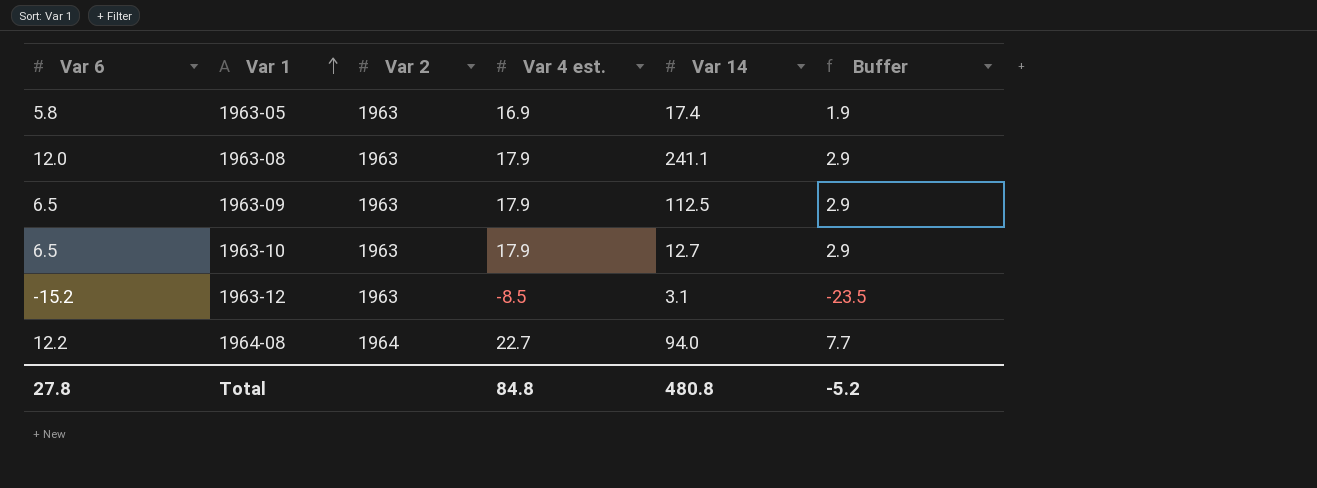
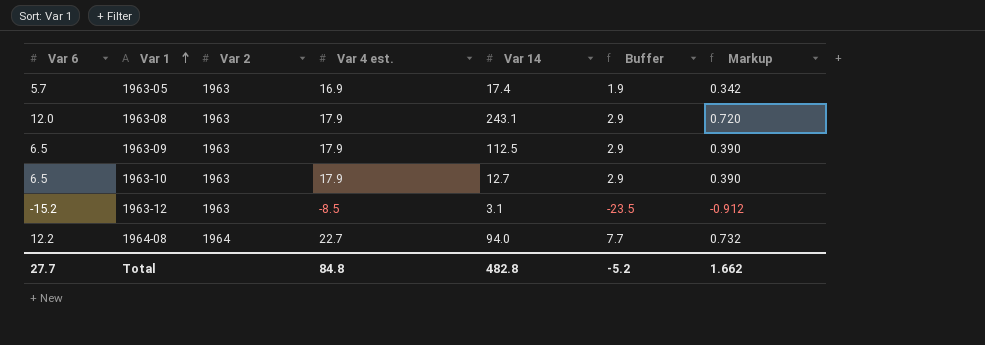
column Markup | formula: none -> [Var 6] * 0.06
1963-05 | Var 6: 5.8 -> 5.7
1963-08 | Var 14: 241.1 -> 243.1
Total | Var 6: 27.8 -> 27.7
Total | Var 14: 480.8 -> 482.8

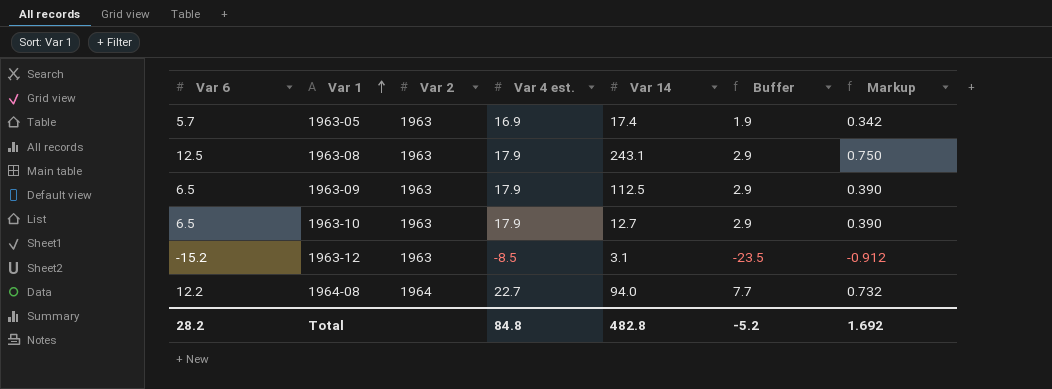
1963-08 | Var 6: 12.0 -> 12.5
1963-08 | Markup: 0.720 -> 0.750
Total | Var 6: 27.7 -> 28.2
Total | Markup: 1.662 -> 1.692

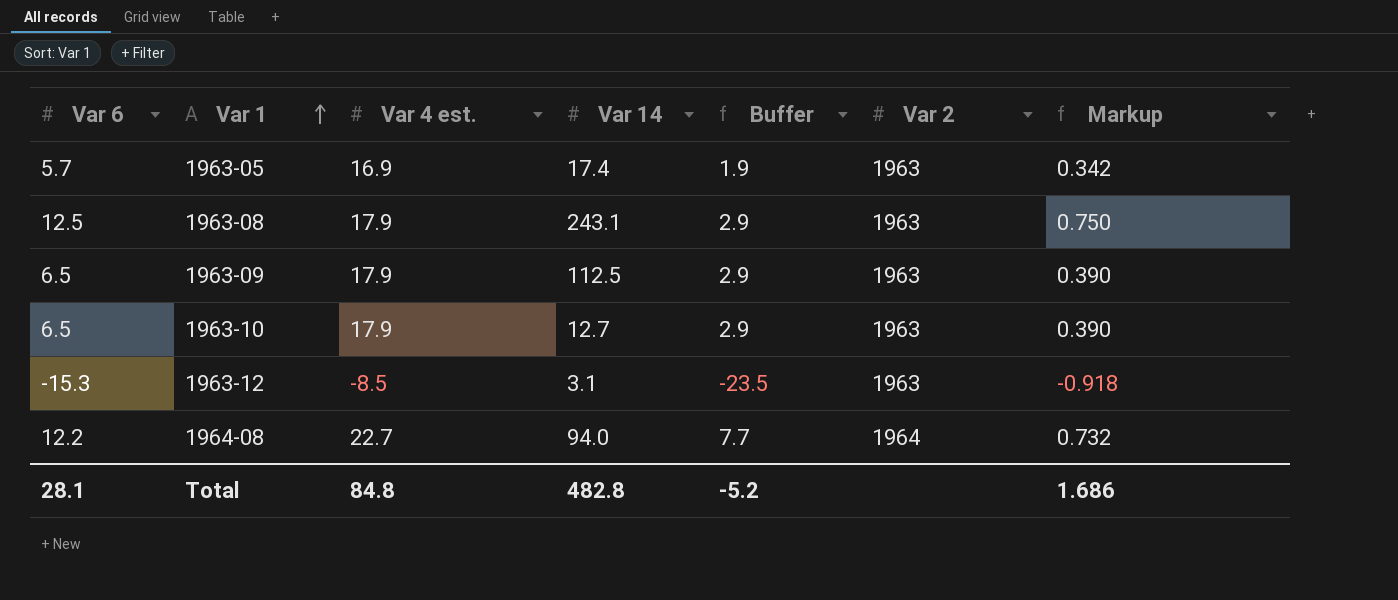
column Var 2 | position: 3 -> 6
1963-12 | Var 6: -15.2 -> -15.3
1963-12 | Markup: -0.912 -> -0.918
Total | Var 6: 28.2 -> 28.1
Total | Markup: 1.692 -> 1.686

